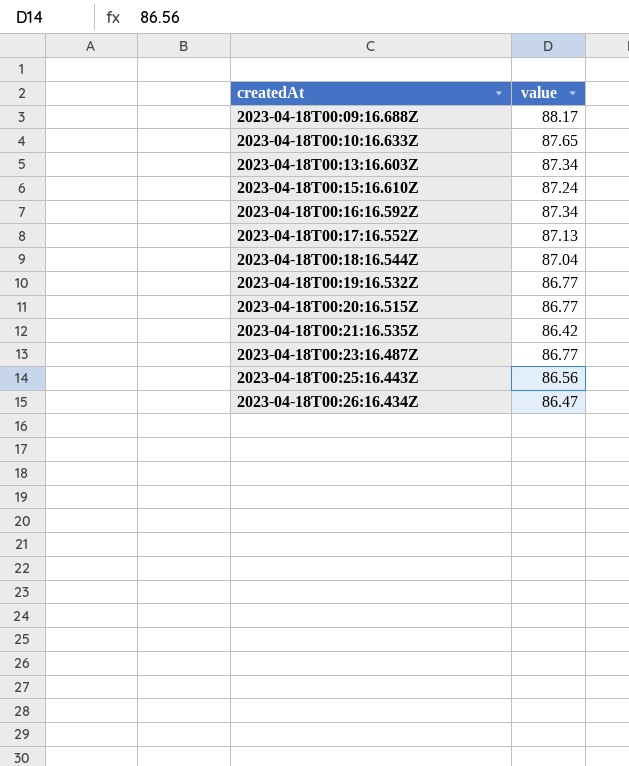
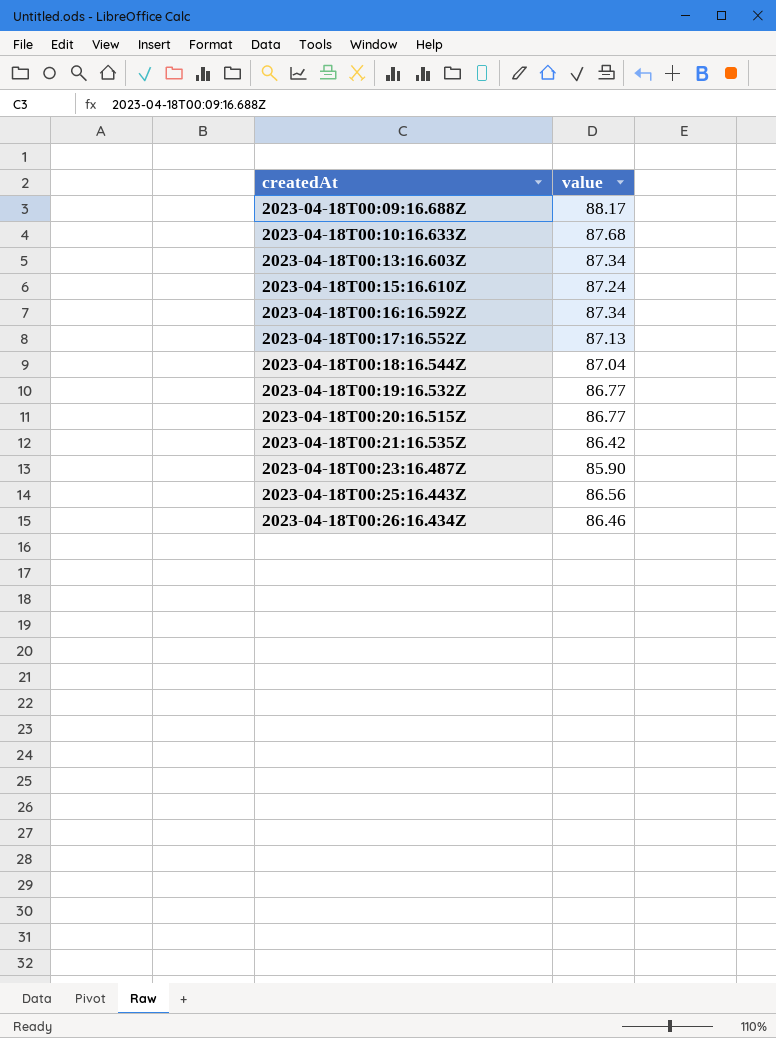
2023-04-18T00:10:16.633Z | value: 87.65 -> 87.68
2023-04-18T00:23:16.487Z | value: 86.77 -> 85.90
2023-04-18T00:26:16.434Z | value: 86.47 -> 86.46

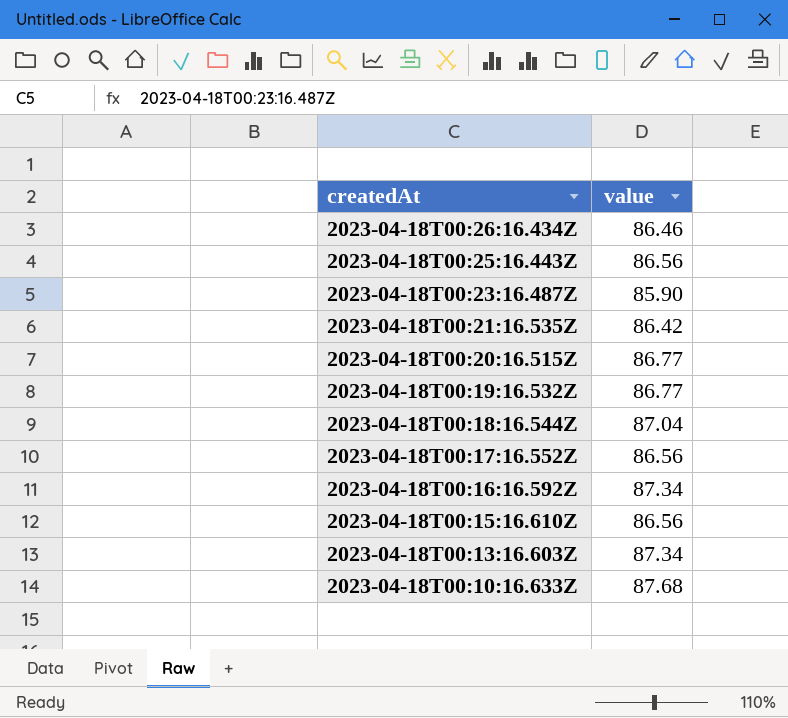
row order: createdAt ascending -> createdAt descending
row 2023-04-18T00:09:16.688Z: 88.17 -> none
2023-04-18T00:17:16.552Z | value: 87.13 -> 86.56
2023-04-18T00:15:16.610Z | value: 87.24 -> 86.56

